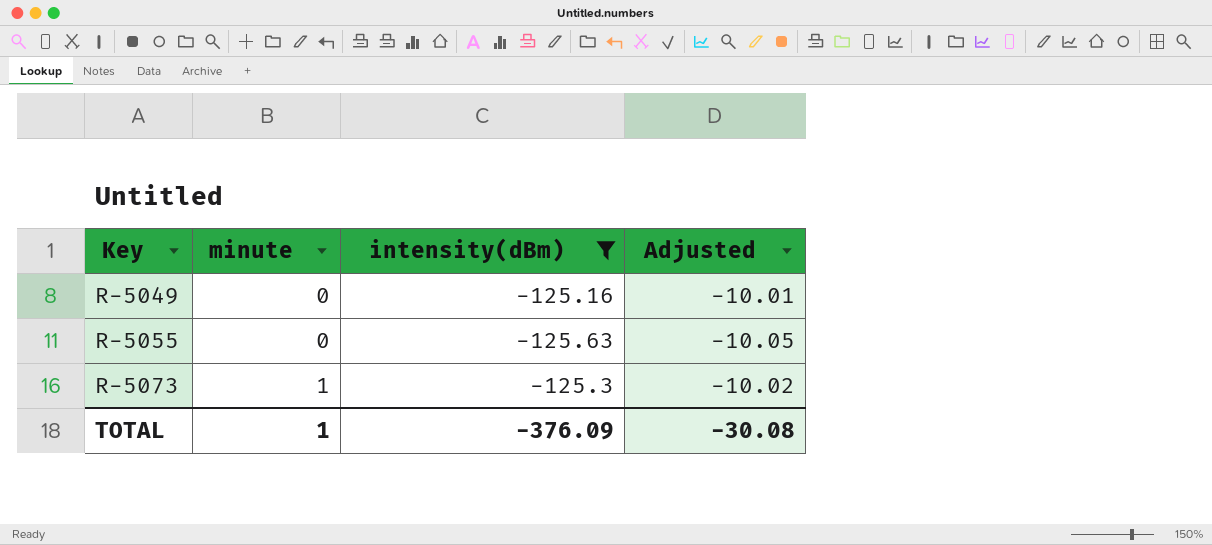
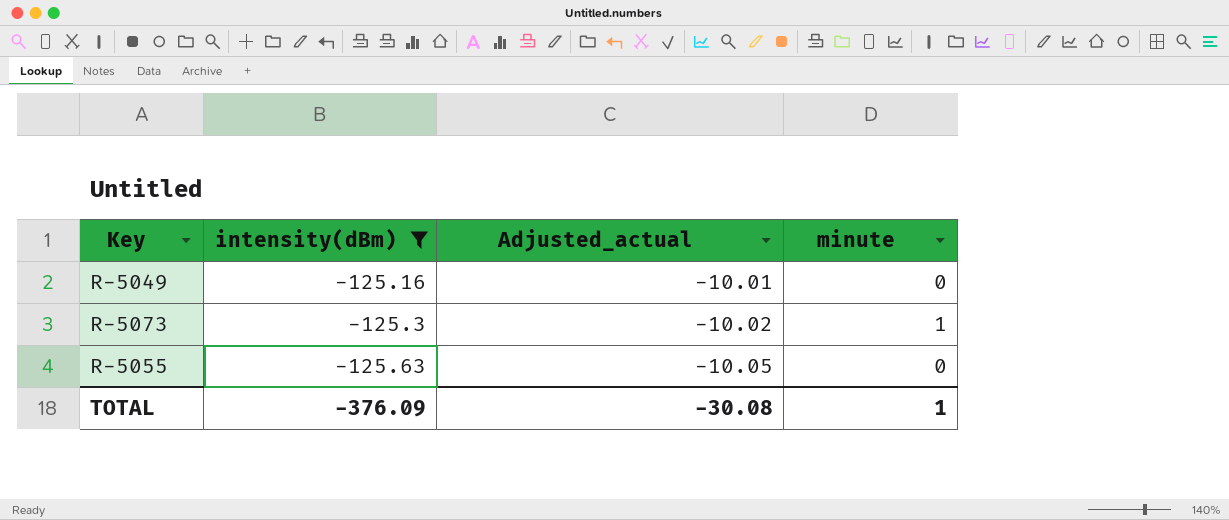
row order: Key ascending -> intensity(dBm) descending
column name: Adjusted -> Adjusted_actual
column minute | position: 2 -> 4

